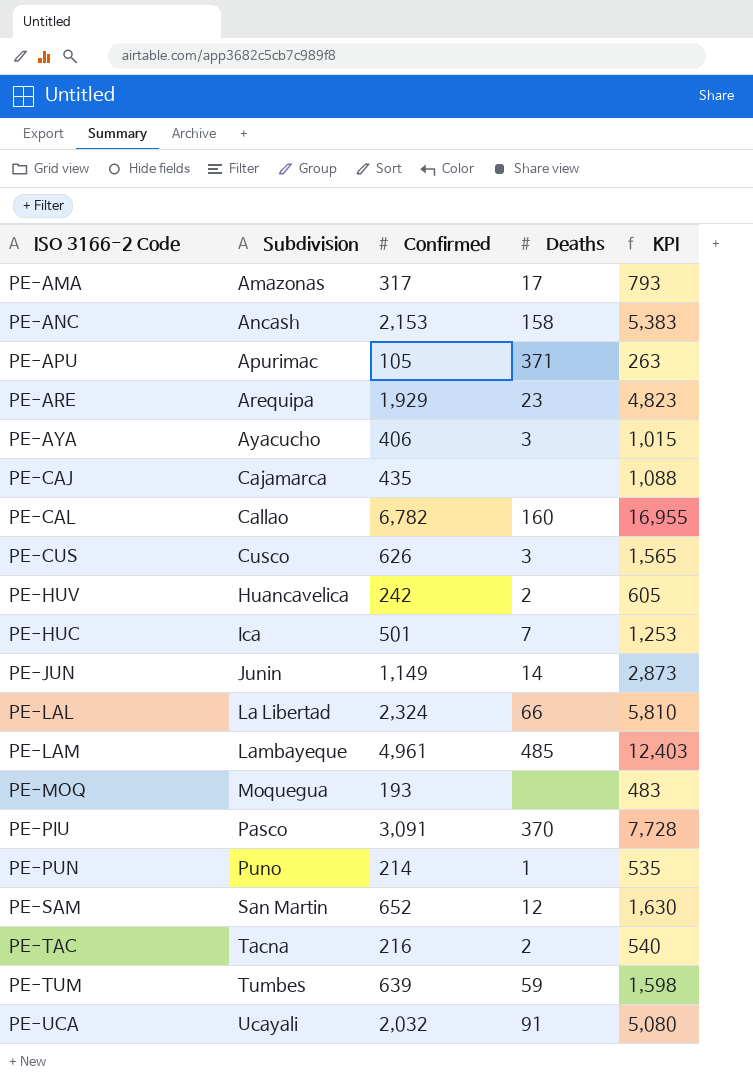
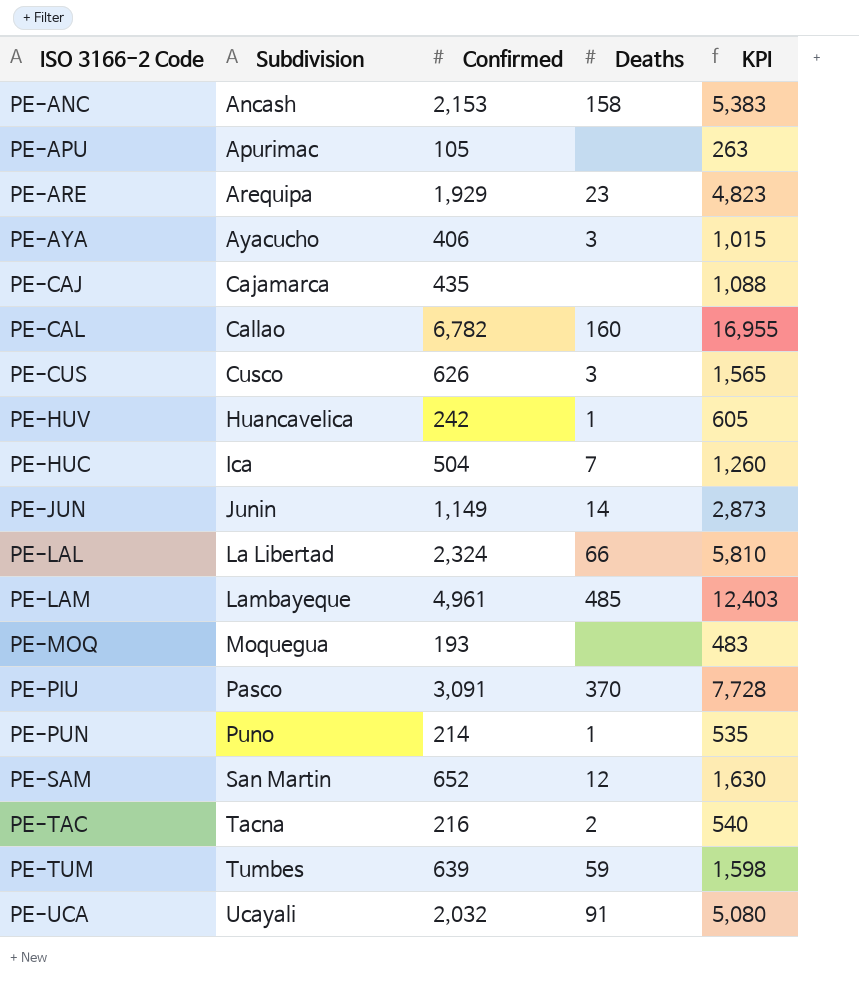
row PE-AMA: Amazonas | 317 | 17 | 793 -> none
PE-APU | Deaths: 371 -> none
PE-HUV | Deaths: 2 -> 1
PE-HUC | Confirmed: 501 -> 504
PE-HUC | KPI: 1,253 -> 1,260

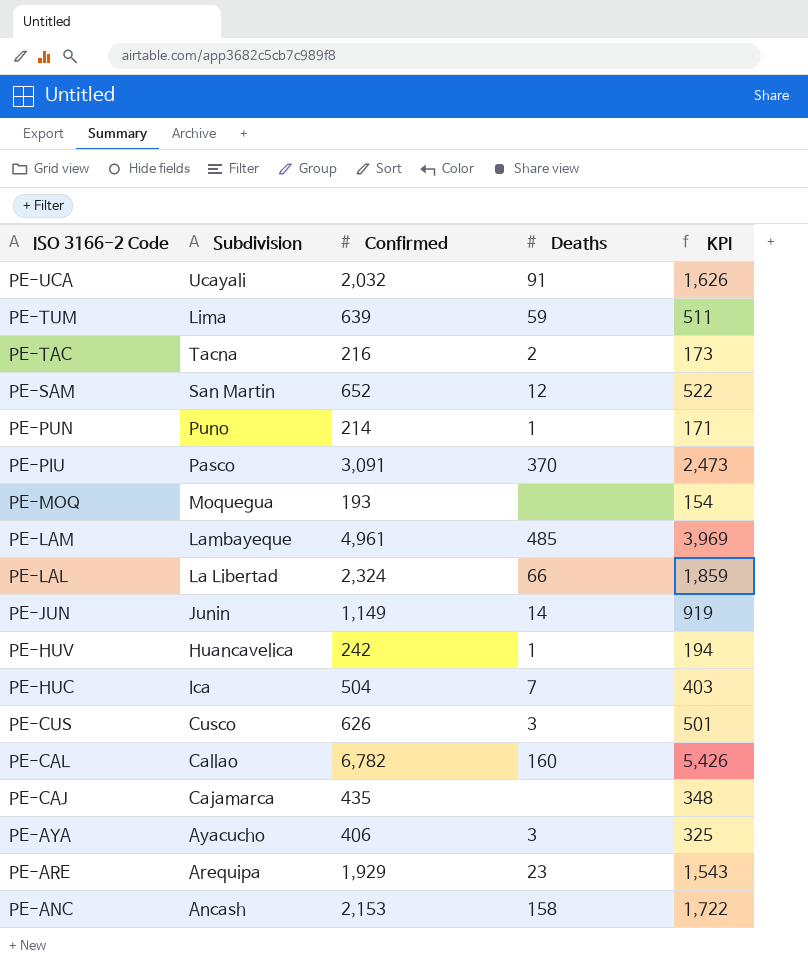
row order: Subdivision ascending -> ISO 3166-2 Code descending
column KPI | formula: [Confirmed] * 2.5 -> [Confirmed] * 0.8
row PE-APU: Apurimac | 105 | none | 263 -> none
PE-TUM | Subdivision: Tumbes -> Lima

